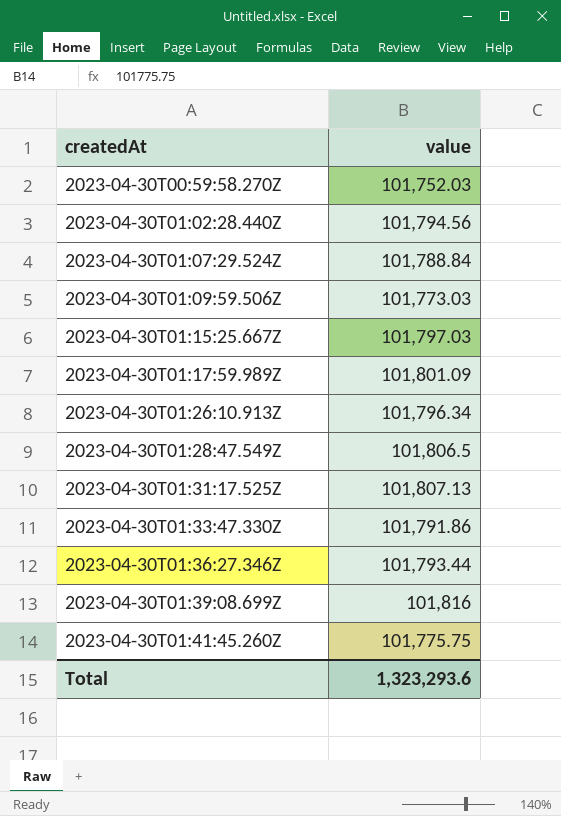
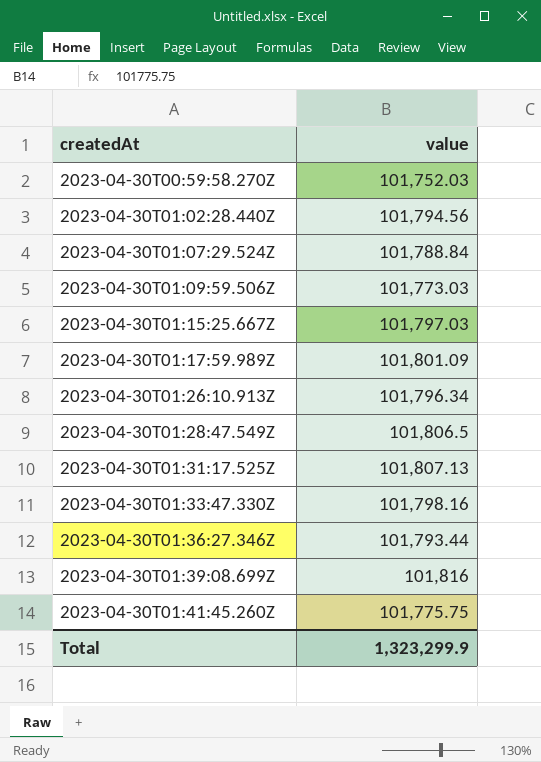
2023-04-30T01:33:47.330Z | value: 101,791.86 -> 101,798.16
Total | value: 1,323,293.6 -> 1,323,299.9

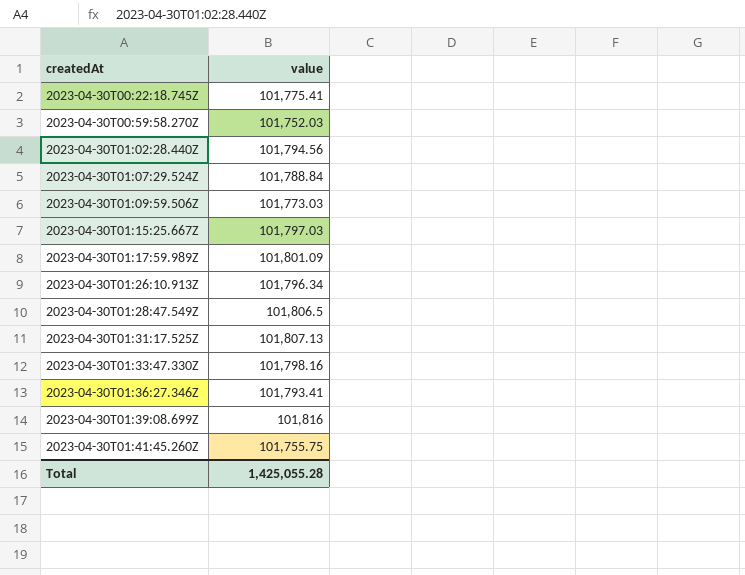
row 2023-04-30T00:22:18.745Z: none -> 101,775.41
2023-04-30T01:36:27.346Z | value: 101,793.44 -> 101,793.41
2023-04-30T01:41:45.260Z | value: 101,775.75 -> 101,755.75
Total | value: 1,323,299.9 -> 1,425,055.28

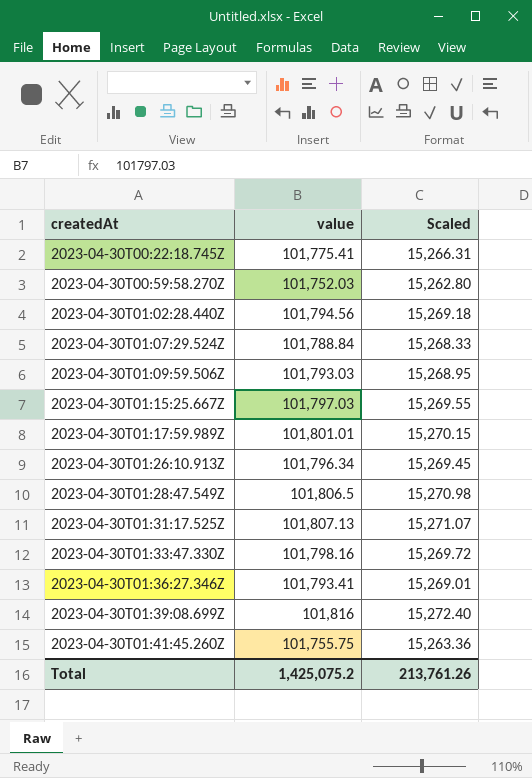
column Scaled | formula: none -> [value] * 0.15
2023-04-30T01:09:59.506Z | value: 101,773.03 -> 101,793.03
2023-04-30T01:17:59.989Z | value: 101,801.09 -> 101,801.01
Total | value: 1,425,055.28 -> 1,425,075.2

